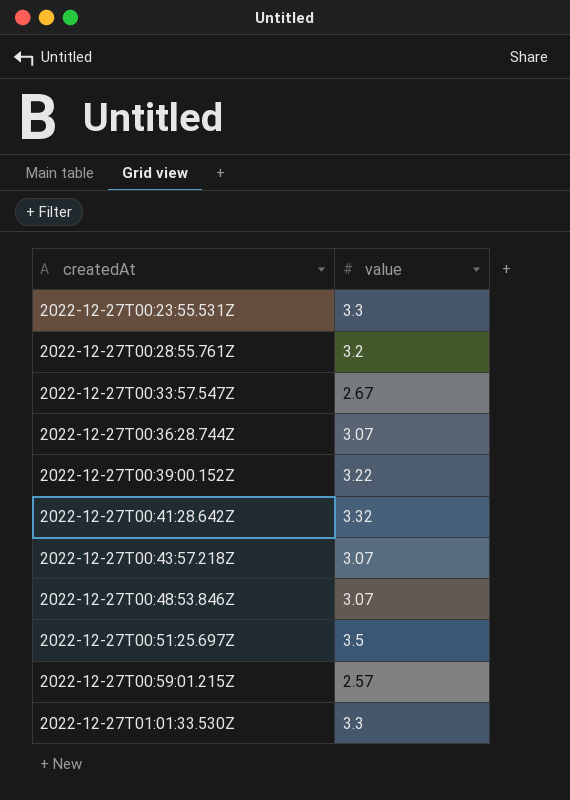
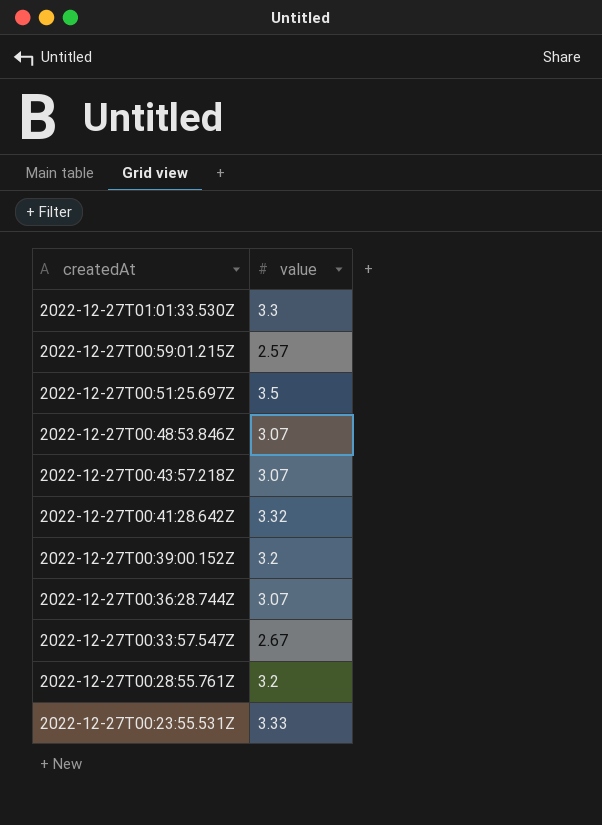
row order: createdAt ascending -> createdAt descending
2022-12-27T00:39:00.152Z | value: 3.22 -> 3.2
2022-12-27T00:23:55.531Z | value: 3.3 -> 3.33

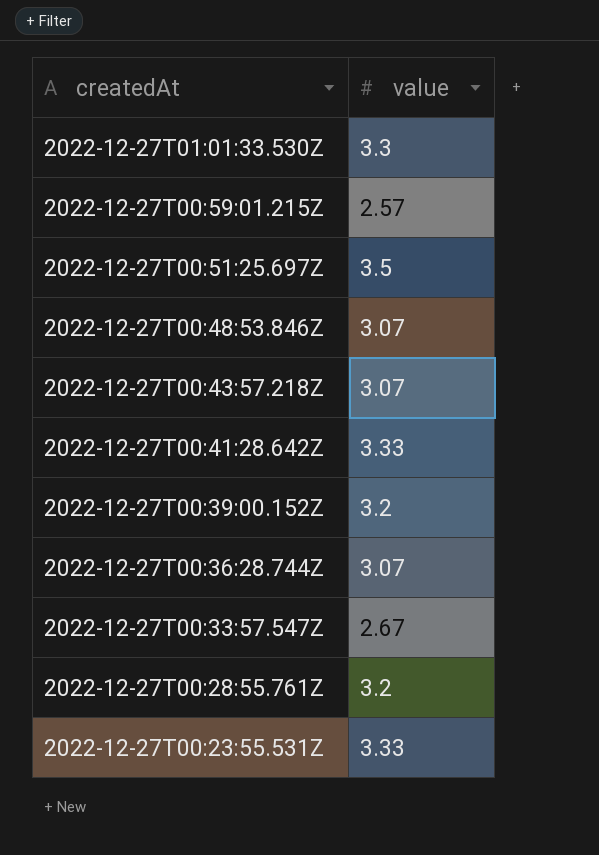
2022-12-27T00:41:28.642Z | value: 3.32 -> 3.33

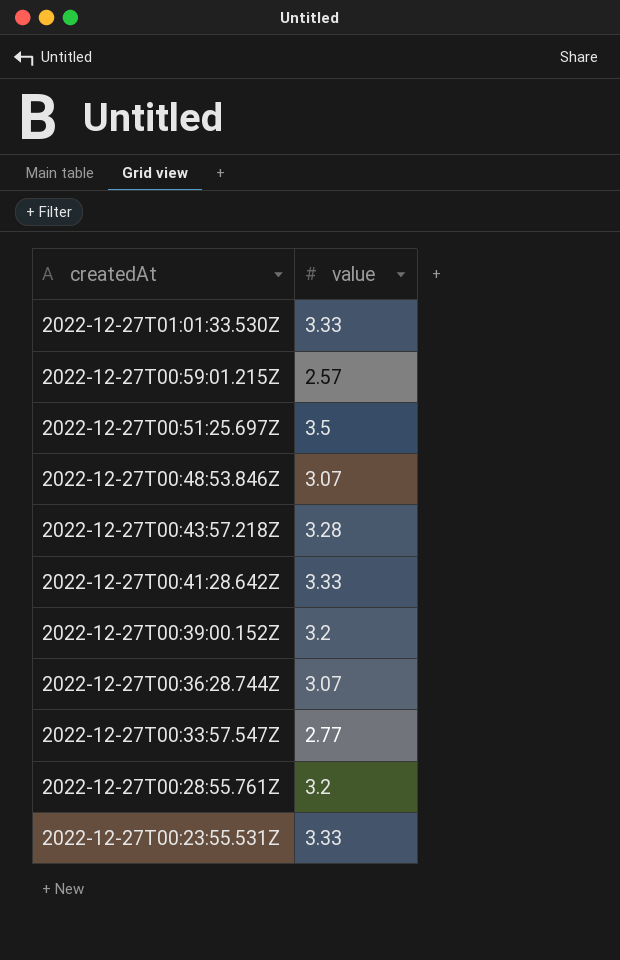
2022-12-27T01:01:33.530Z | value: 3.3 -> 3.33
2022-12-27T00:43:57.218Z | value: 3.07 -> 3.28
2022-12-27T00:33:57.547Z | value: 2.67 -> 2.77

